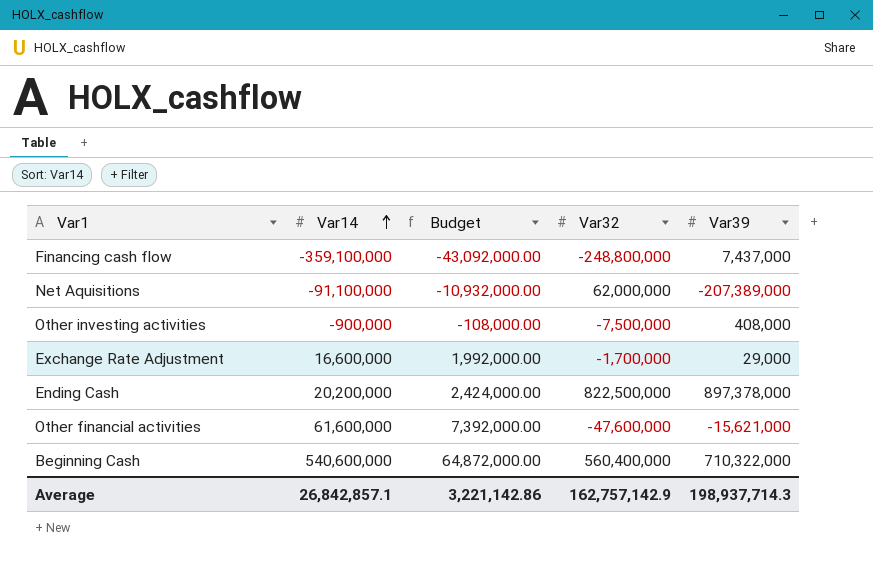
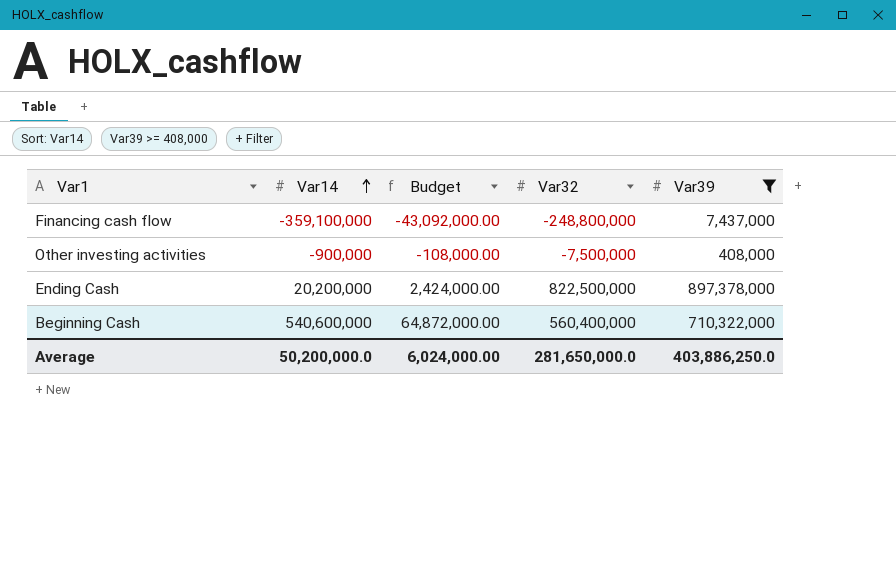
filter: none -> Var39 >= 408,000
Average | Var14: 26,842,857.1 -> 50,200,000.0
Average | Budget: 3,221,142.86 -> 6,024,000.00
Average | Var32: 162,757,142.9 -> 281,650,000.0
Average | Var39: 198,937,714.3 -> 403,886,250.0

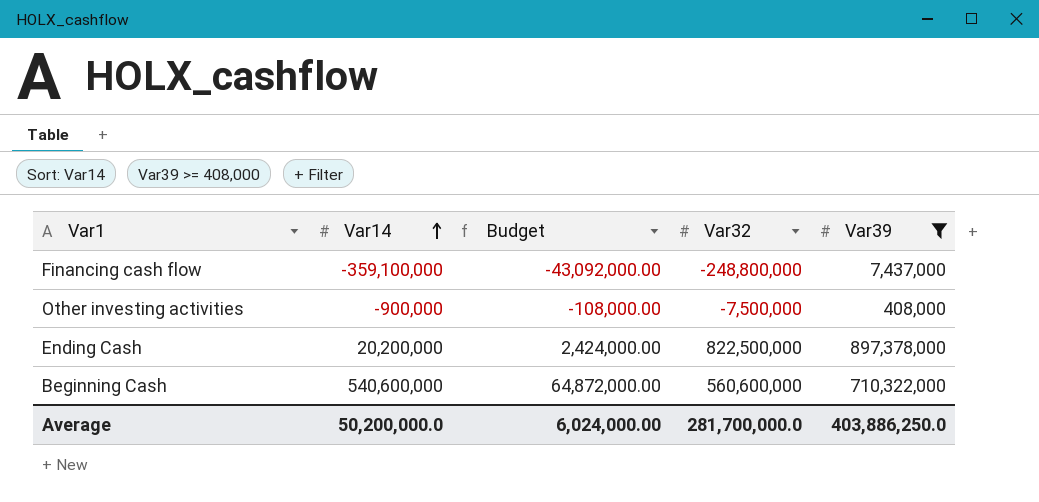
Beginning Cash | Var32: 560,400,000 -> 560,600,000
Average | Var32: 281,650,000.0 -> 281,700,000.0

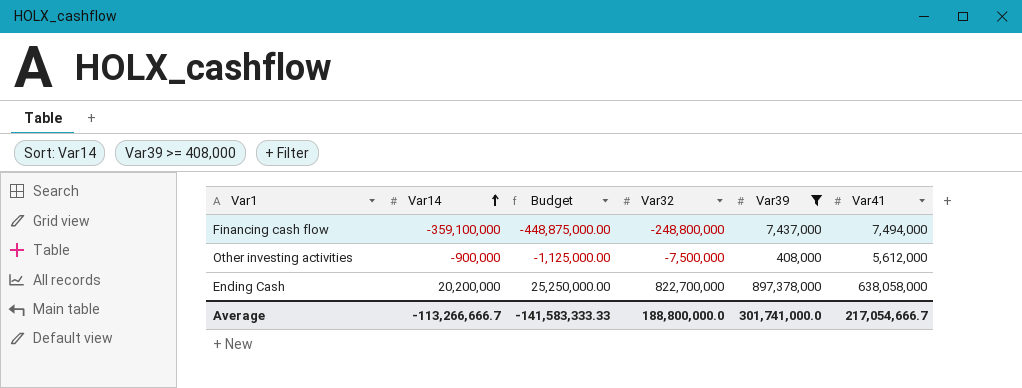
column Budget | formula: [Var14] * 0.12 -> [Var14] * 1.25
column Var41 | position: none -> 6
row Beginning Cash: 540,600,000 | 64,872,000.00 | 560,600,000 | 710,322,000 -> none
Ending Cash | Var32: 822,500,000 -> 822,700,000
Average | Var14: 50,200,000.0 -> -113,266,666.7
Average | Budget: 6,024,000.00 -> -141,583,333.33
Average | Var32: 281,700,000.0 -> 188,800,000.0
Average | Var39: 403,886,250.0 -> 301,741,000.0

